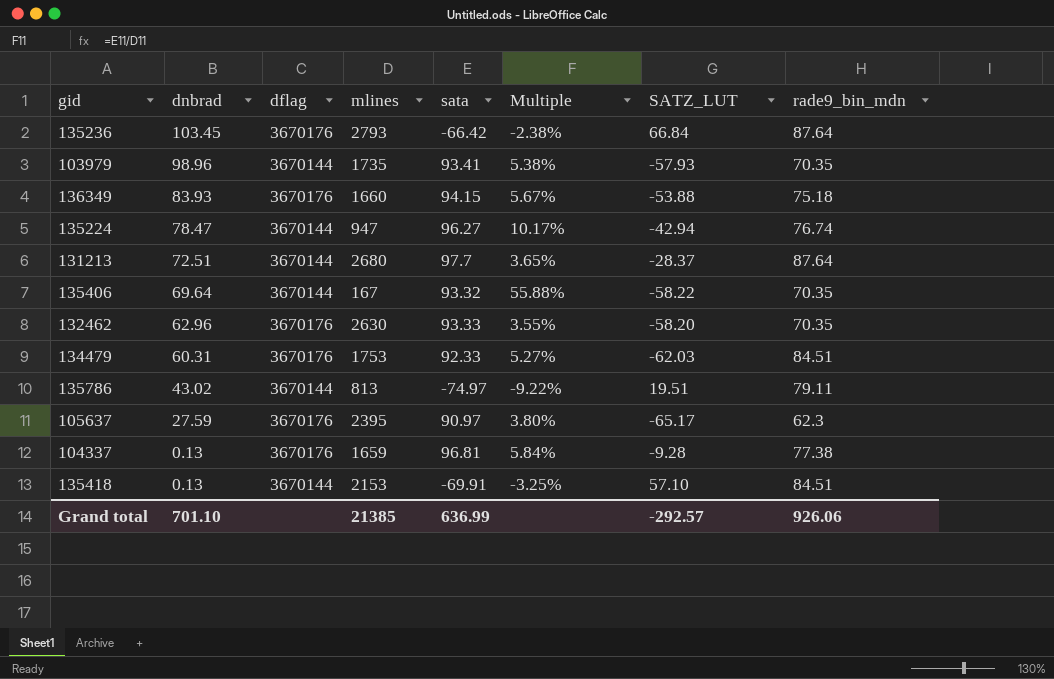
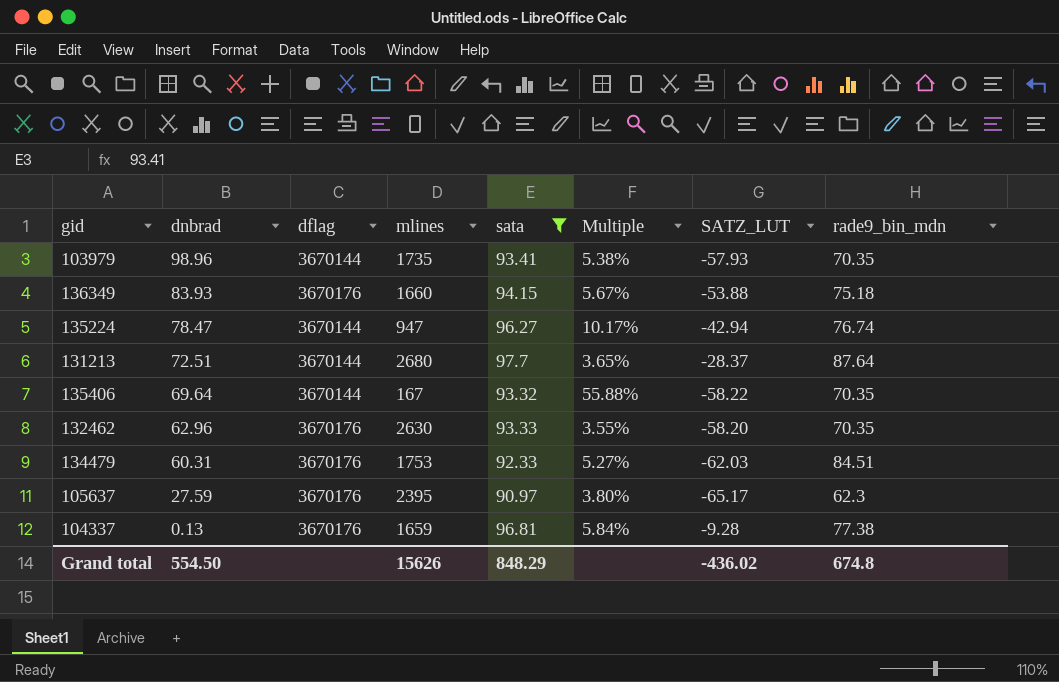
filter: none -> sata >= 90.97
Grand total | dnbrad: 701.10 -> 554.50
Grand total | mlines: 21385 -> 15626
Grand total | sata: 636.99 -> 848.29
Grand total | SATZ_LUT: -292.57 -> -436.02
Grand total | rade9_bin_mdn: 926.06 -> 674.8

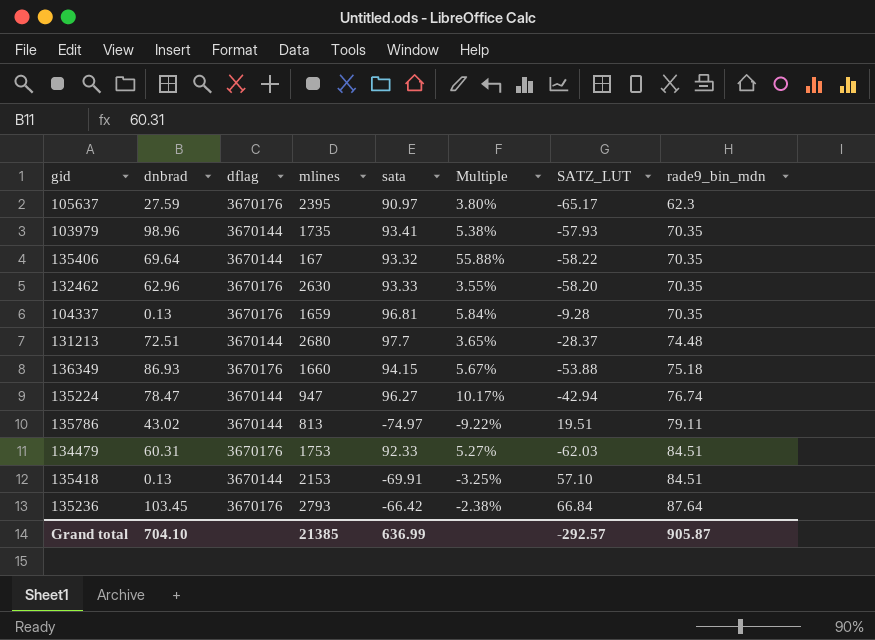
filter: sata >= 90.97 -> none
row order: dnbrad descending -> rade9_bin_mdn ascending
104337 | rade9_bin_mdn: 77.38 -> 70.35
131213 | rade9_bin_mdn: 87.64 -> 74.48
136349 | dnbrad: 83.93 -> 86.93
Grand total | dnbrad: 554.50 -> 704.10
Grand total | mlines: 15626 -> 21385
Grand total | sata: 848.29 -> 636.99
Grand total | SATZ_LUT: -436.02 -> -292.57
Grand total | rade9_bin_mdn: 674.8 -> 905.87

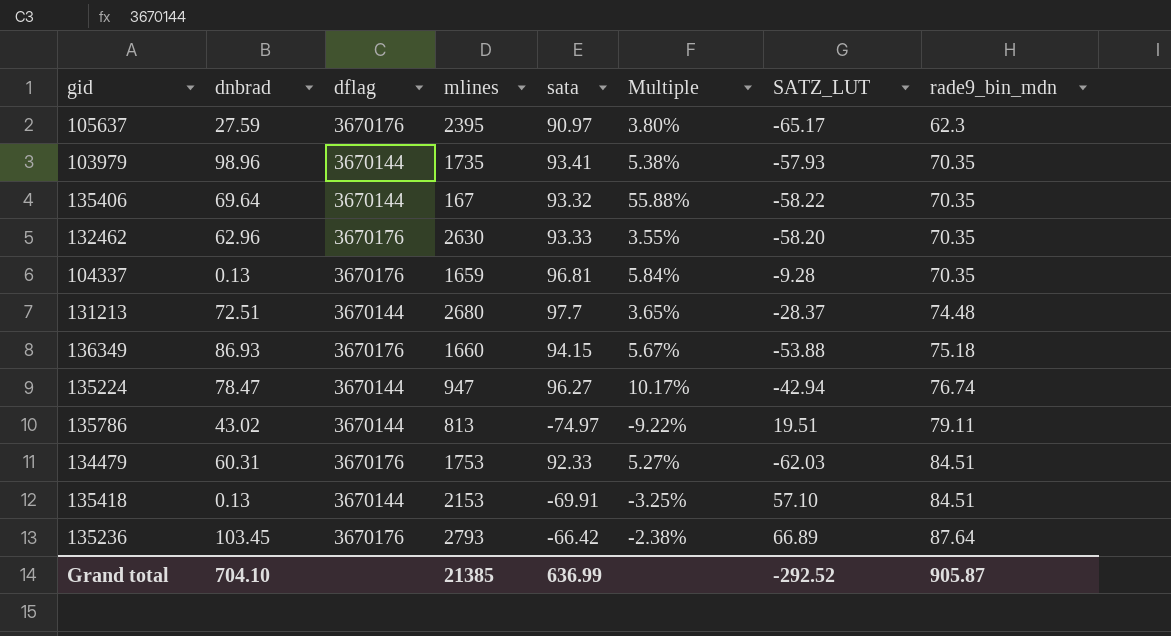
135236 | SATZ_LUT: 66.84 -> 66.89
Grand total | SATZ_LUT: -292.57 -> -292.52

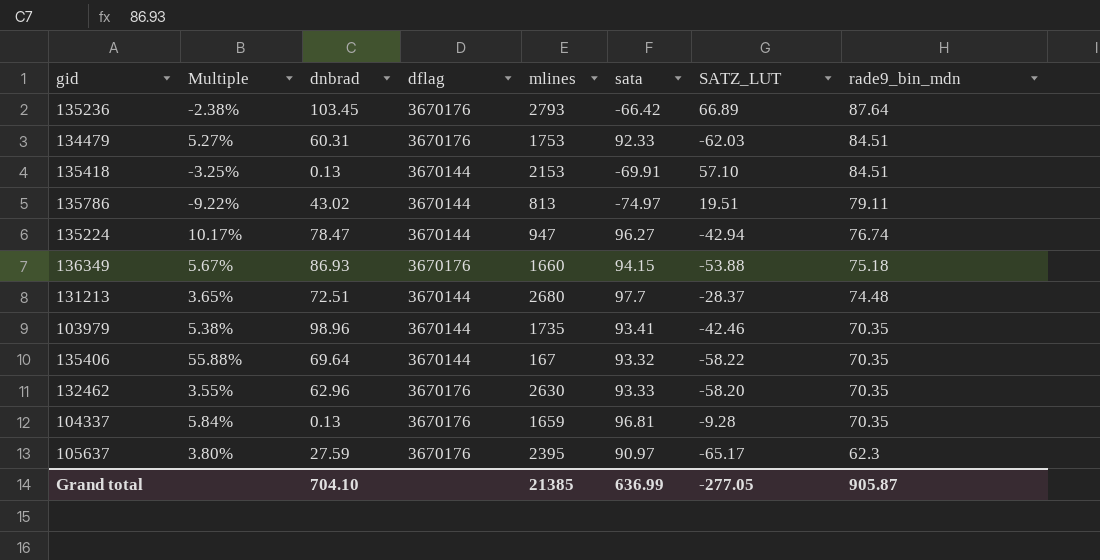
row order: rade9_bin_mdn ascending -> rade9_bin_mdn descending
column Multiple | position: 6 -> 2
103979 | SATZ_LUT: -57.93 -> -42.46
Grand total | SATZ_LUT: -292.52 -> -277.05

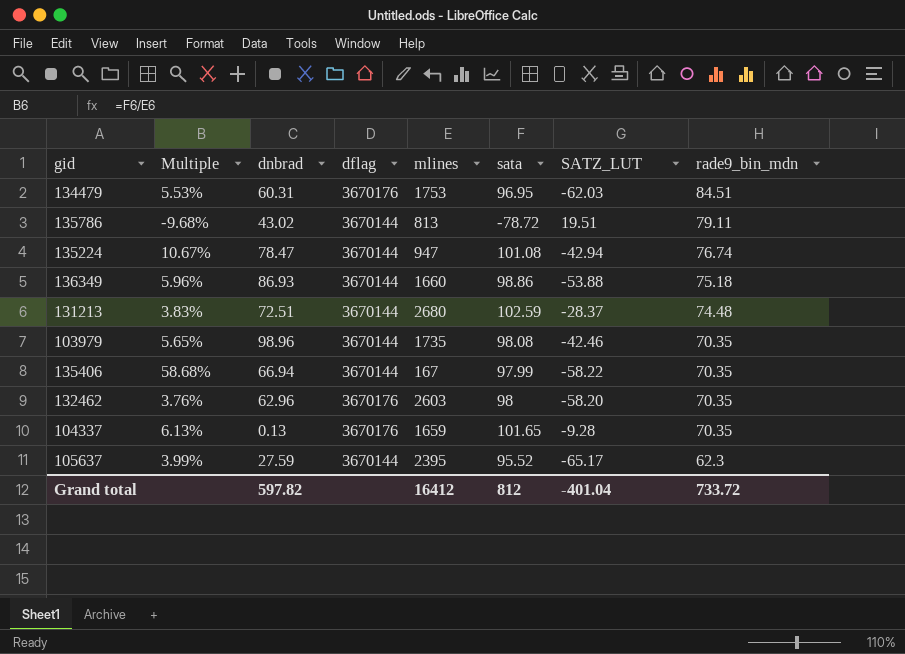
row 135236: -2.38% | 103.45 | 3670176 | 2793 | -66.42 | 66.89 | 87.64 -> none
row 135418: -3.25% | 0.13 | 3670144 | 2153 | -69.91 | 57.10 | 84.51 -> none
134479 | Multiple: 5.27% -> 5.53%
134479 | sata: 92.33 -> 96.95
135786 | Multiple: -9.22% -> -9.68%
135786 | sata: -74.97 -> -78.72
135224 | Multiple: 10.17% -> 10.67%
135224 | sata: 96.27 -> 101.08
136349 | Multiple: 5.67% -> 5.96%
136349 | dflag: 3670176 -> 3670144
136349 | sata: 94.15 -> 98.86
131213 | Multiple: 3.65% -> 3.83%
131213 | sata: 97.7 -> 102.59
103979 | Multiple: 5.38% -> 5.65%
103979 | sata: 93.41 -> 98.08
135406 | Multiple: 55.88% -> 58.68%
135406 | dnbrad: 69.64 -> 66.94
135406 | sata: 93.32 -> 97.99
132462 | Multiple: 3.55% -> 3.76%
132462 | mlines: 2630 -> 2603
132462 | sata: 93.33 -> 98
104337 | Multiple: 5.84% -> 6.13%
104337 | sata: 96.81 -> 101.65
105637 | Multiple: 3.80% -> 3.99%
105637 | dflag: 3670176 -> 3670144
105637 | sata: 90.97 -> 95.52
Grand total | dnbrad: 704.10 -> 597.82
Grand total | mlines: 21385 -> 16412
Grand total | sata: 636.99 -> 812
Grand total | SATZ_LUT: -277.05 -> -401.04
Grand total | rade9_bin_mdn: 905.87 -> 733.72

